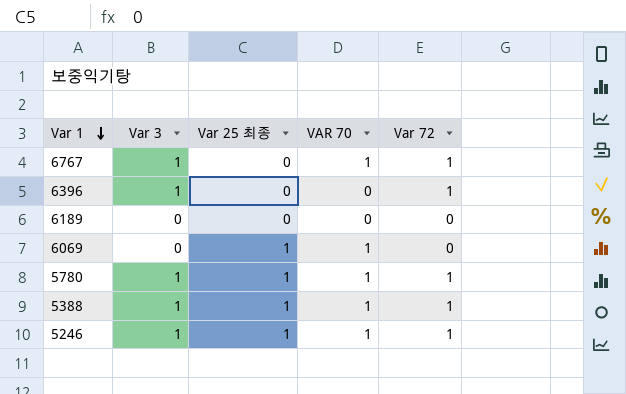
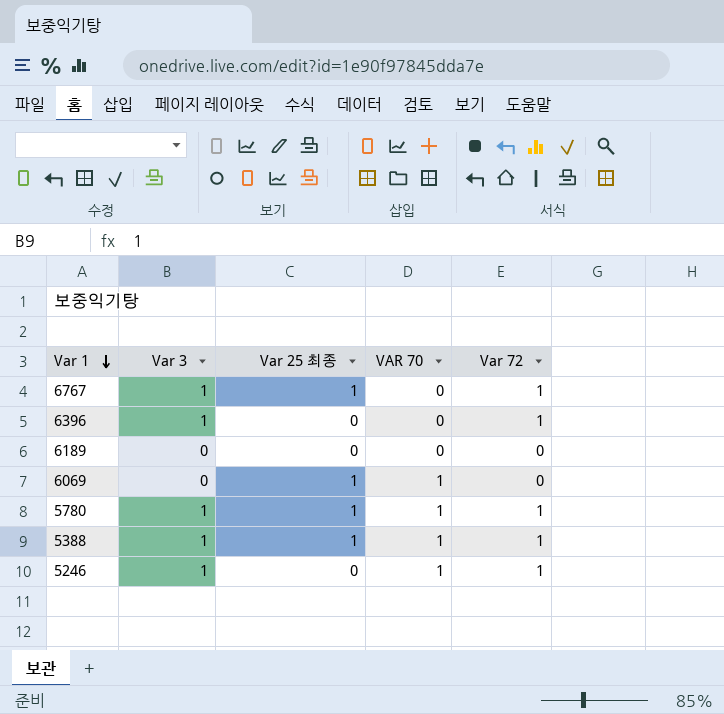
6767 | Var 25 최종: 0 -> 1
6767 | VAR 70: 1 -> 0
5246 | Var 25 최종: 1 -> 0

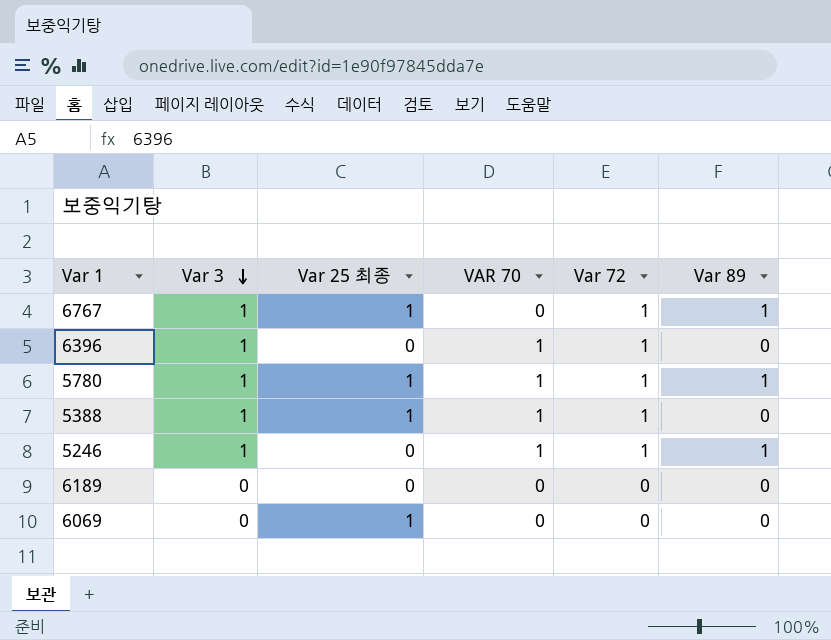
row order: Var 1 descending -> Var 3 descending
column Var 89 | position: none -> 6
6396 | VAR 70: 0 -> 1
6069 | VAR 70: 1 -> 0

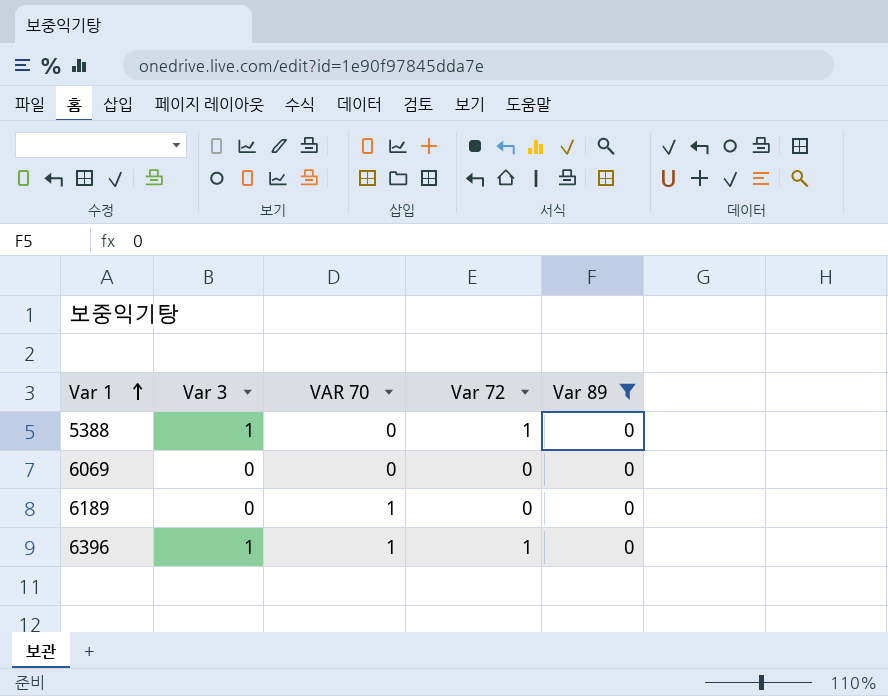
filter: none -> Var 89 = 0
row order: Var 3 descending -> Var 1 ascending
column Var 25 최종 | position: 3 -> none
5388 | VAR 70: 1 -> 0
6189 | VAR 70: 0 -> 1

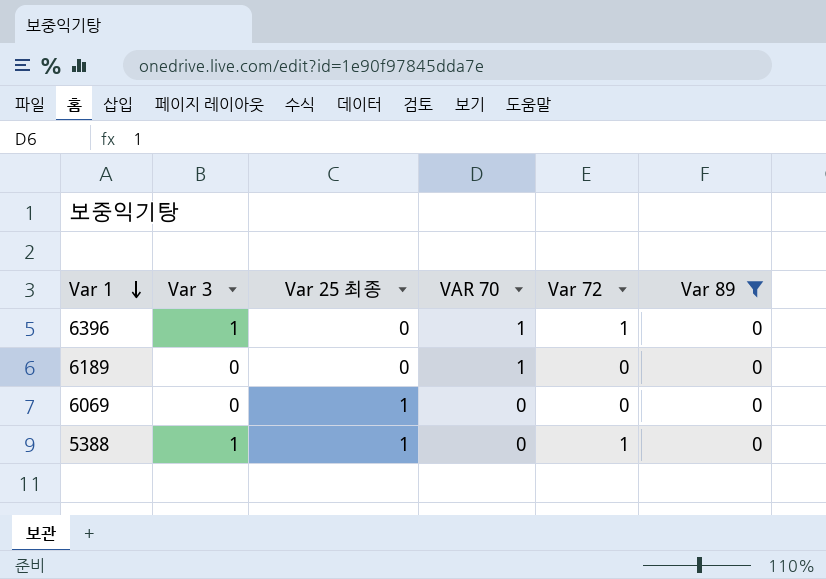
row order: Var 1 ascending -> Var 1 descending
column Var 25 최종 | position: none -> 3

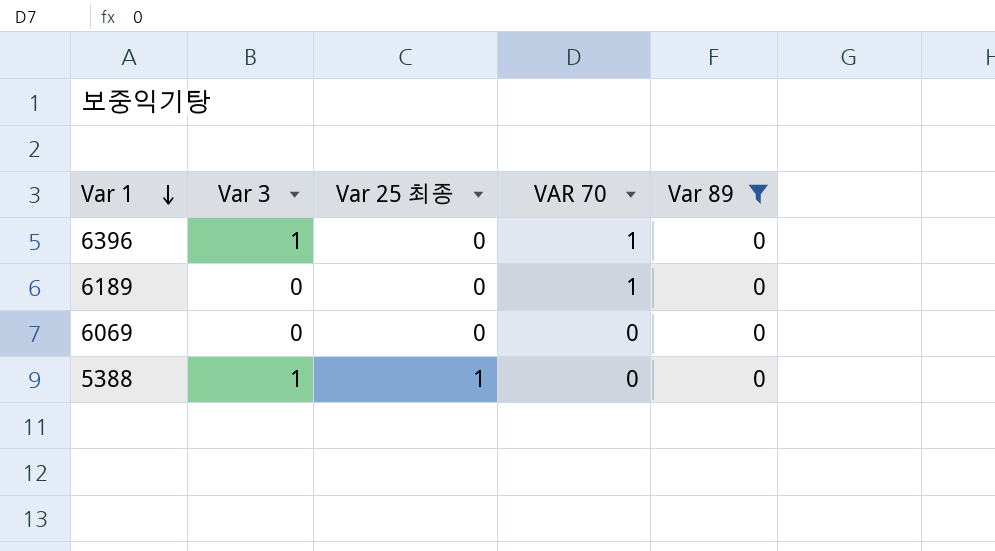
column Var 72 | position: 5 -> none
6069 | Var 25 최종: 1 -> 0

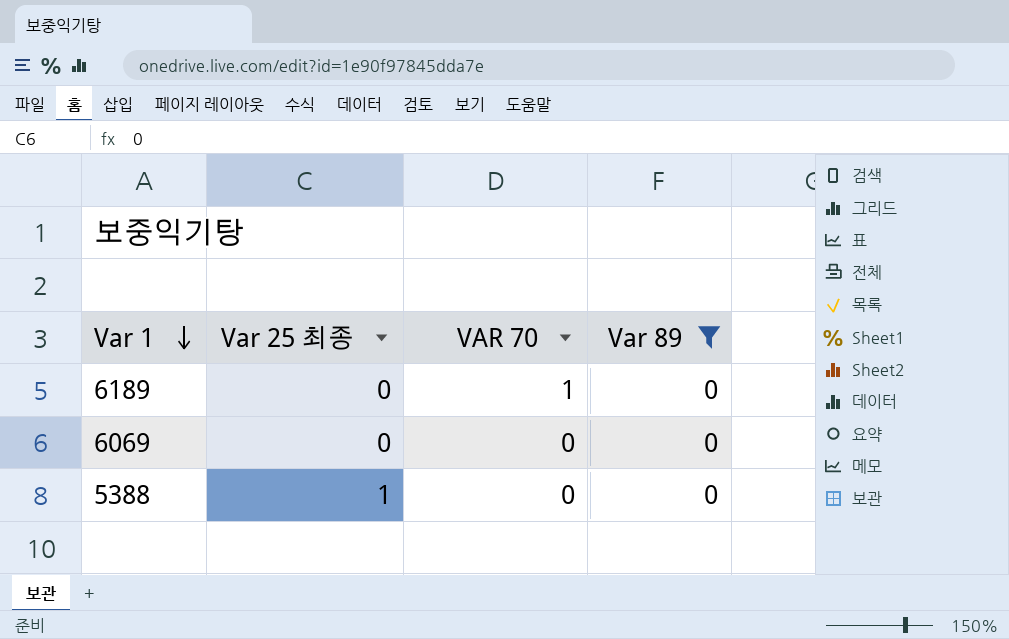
column Var 3 | position: 2 -> none
row 6396: 1 | 0 | 1 | 0 -> none

